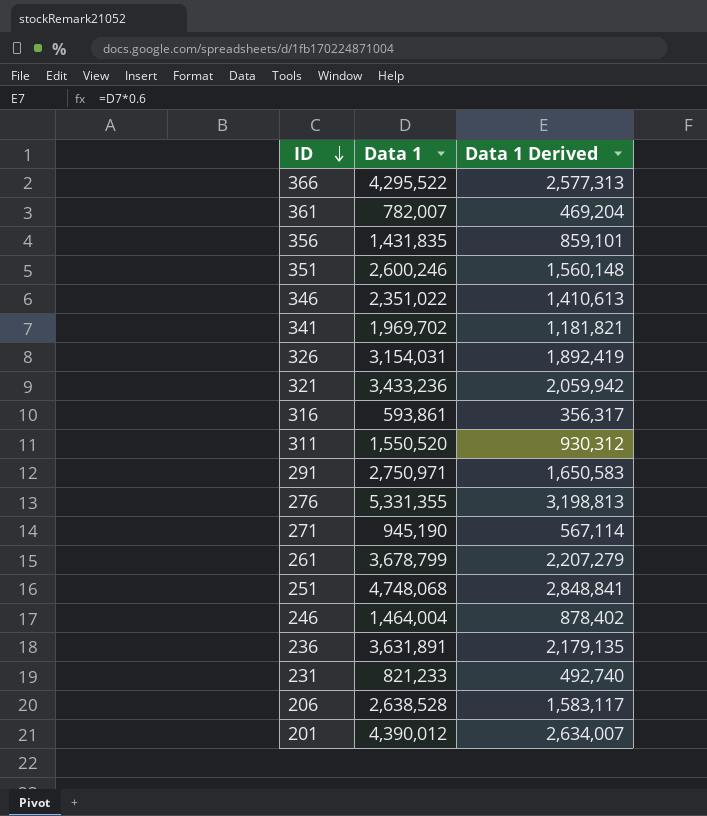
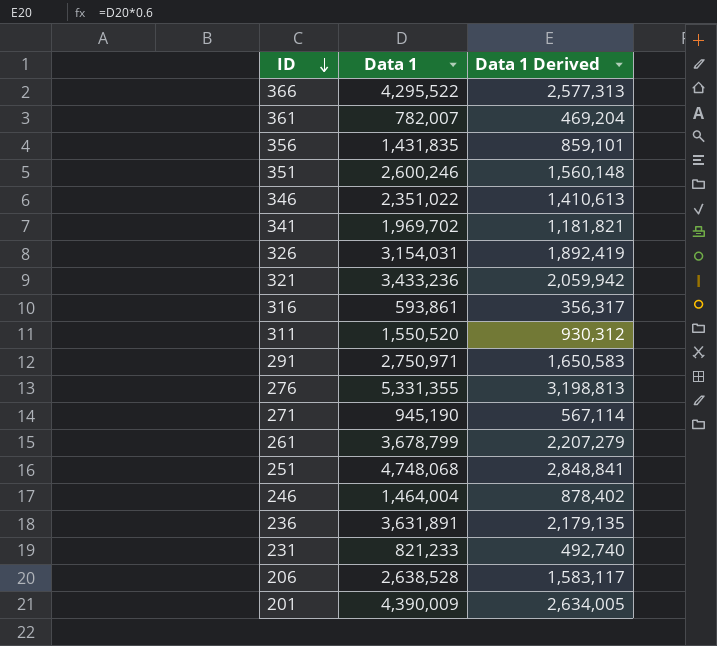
201 | Data 1: 4,390,012 -> 4,390,009
201 | Data 1 Derived: 2,634,007 -> 2,634,005

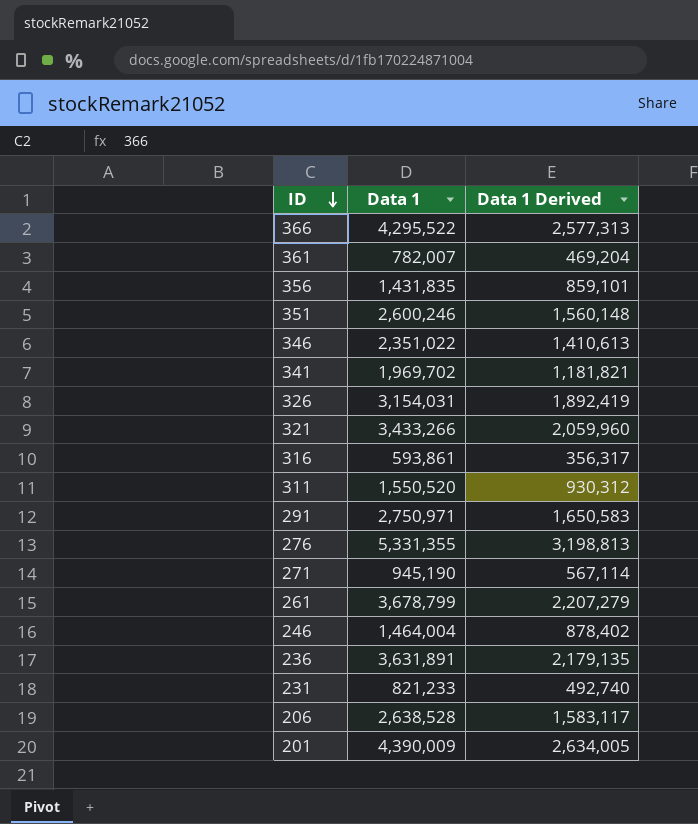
row 251: 4,748,068 | 2,848,841 -> none
321 | Data 1: 3,433,236 -> 3,433,266
321 | Data 1 Derived: 2,059,942 -> 2,059,960

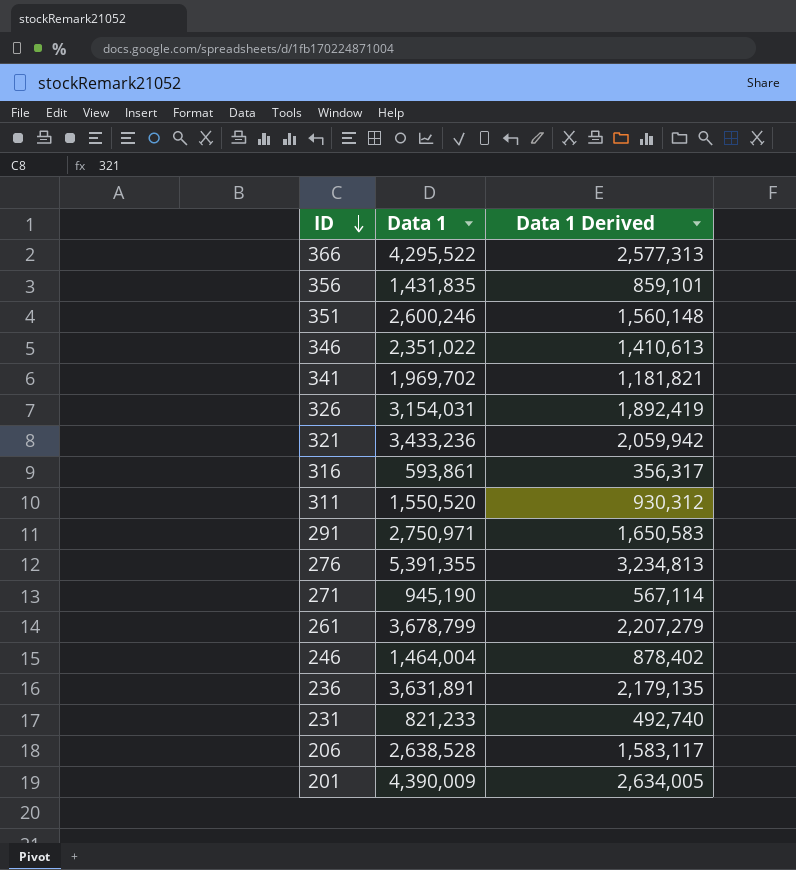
row 361: 782,007 | 469,204 -> none
321 | Data 1: 3,433,266 -> 3,433,236
321 | Data 1 Derived: 2,059,960 -> 2,059,942
276 | Data 1: 5,331,355 -> 5,391,355
276 | Data 1 Derived: 3,198,813 -> 3,234,813

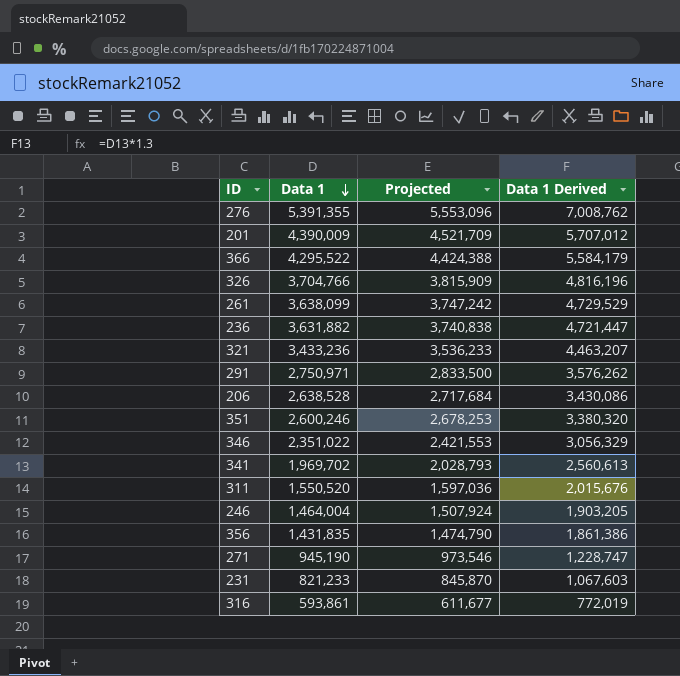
row order: ID descending -> Data 1 descending
column Projected | formula: none -> [Data 1] * 1.03
column Data 1 Derived | formula: [Data 1] * 0.6 -> [Data 1] * 1.3
326 | Data 1: 3,154,031 -> 3,704,766
261 | Data 1: 3,678,799 -> 3,638,099
236 | Data 1: 3,631,891 -> 3,631,882

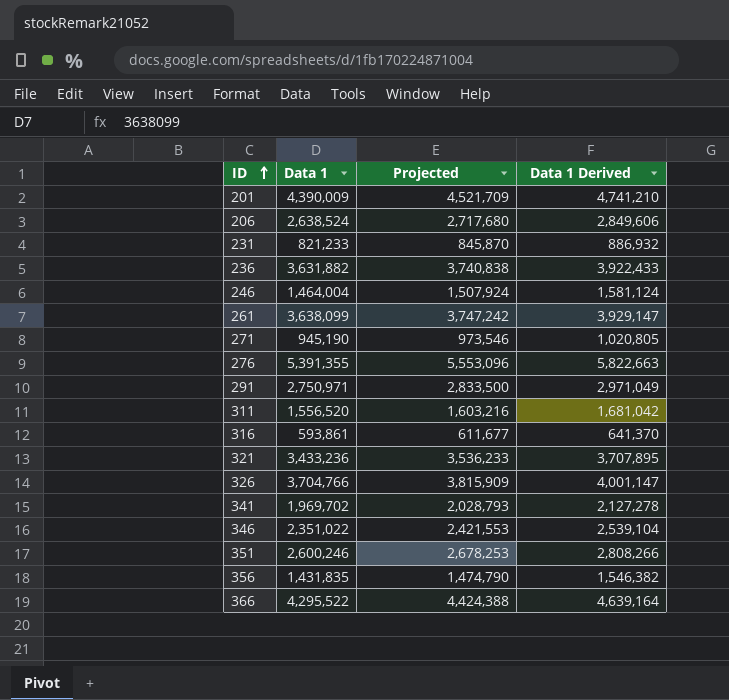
row order: Data 1 descending -> ID ascending
column Data 1 Derived | formula: [Data 1] * 1.3 -> [Data 1] * 1.08
206 | Data 1: 2,638,528 -> 2,638,524
206 | Projected: 2,717,684 -> 2,717,680
311 | Data 1: 1,550,520 -> 1,556,520
311 | Projected: 1,597,036 -> 1,603,216

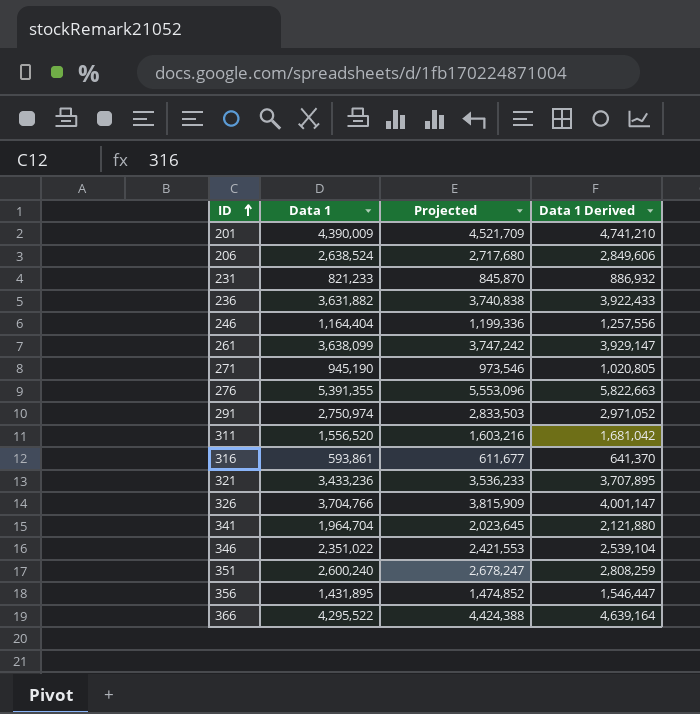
246 | Data 1: 1,464,004 -> 1,164,404
246 | Projected: 1,507,924 -> 1,199,336
246 | Data 1 Derived: 1,581,124 -> 1,257,556
291 | Data 1: 2,750,971 -> 2,750,974
291 | Projected: 2,833,500 -> 2,833,503
291 | Data 1 Derived: 2,971,049 -> 2,971,052
341 | Data 1: 1,969,702 -> 1,964,704
341 | Projected: 2,028,793 -> 2,023,645
341 | Data 1 Derived: 2,127,278 -> 2,121,880
351 | Data 1: 2,600,246 -> 2,600,240
351 | Projected: 2,678,253 -> 2,678,247
351 | Data 1 Derived: 2,808,266 -> 2,808,259
356 | Data 1: 1,431,835 -> 1,431,895
356 | Projected: 1,474,790 -> 1,474,852
356 | Data 1 Derived: 1,546,382 -> 1,546,447

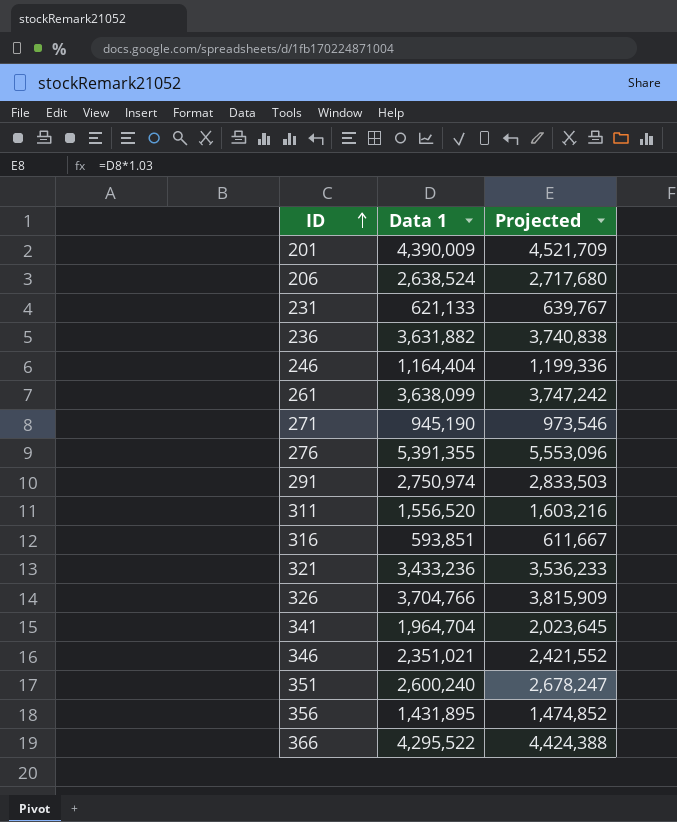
column Data 1 Derived | formula: [Data 1] * 1.08 -> none
231 | Data 1: 821,233 -> 621,133
231 | Projected: 845,870 -> 639,767
316 | Data 1: 593,861 -> 593,851
316 | Projected: 611,677 -> 611,667
346 | Data 1: 2,351,022 -> 2,351,021
346 | Projected: 2,421,553 -> 2,421,552

